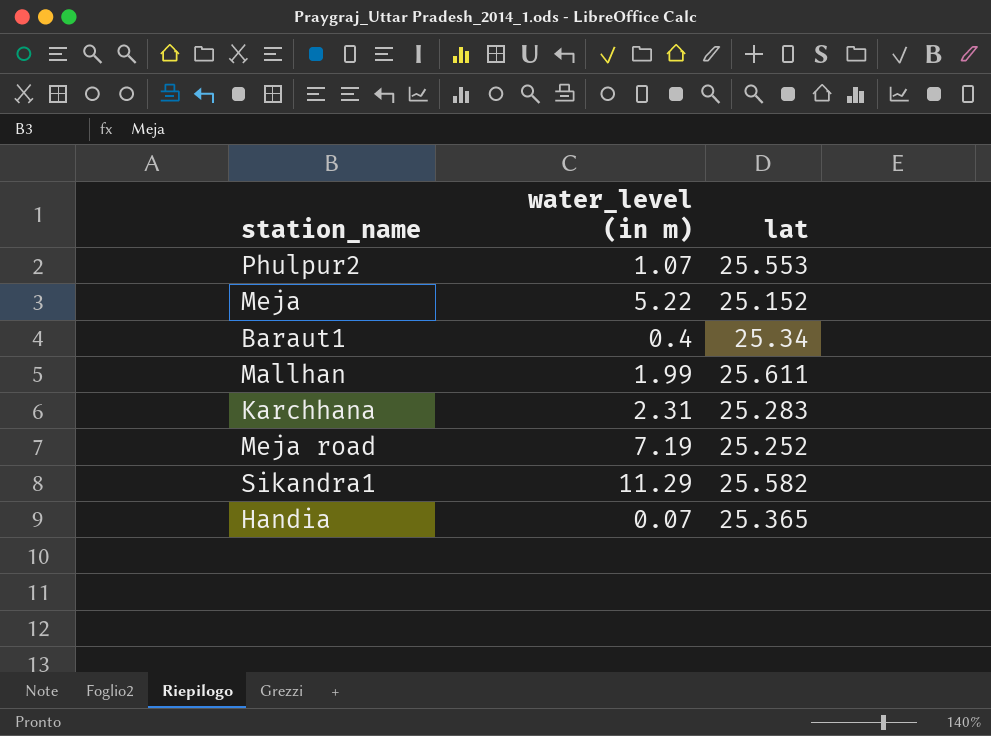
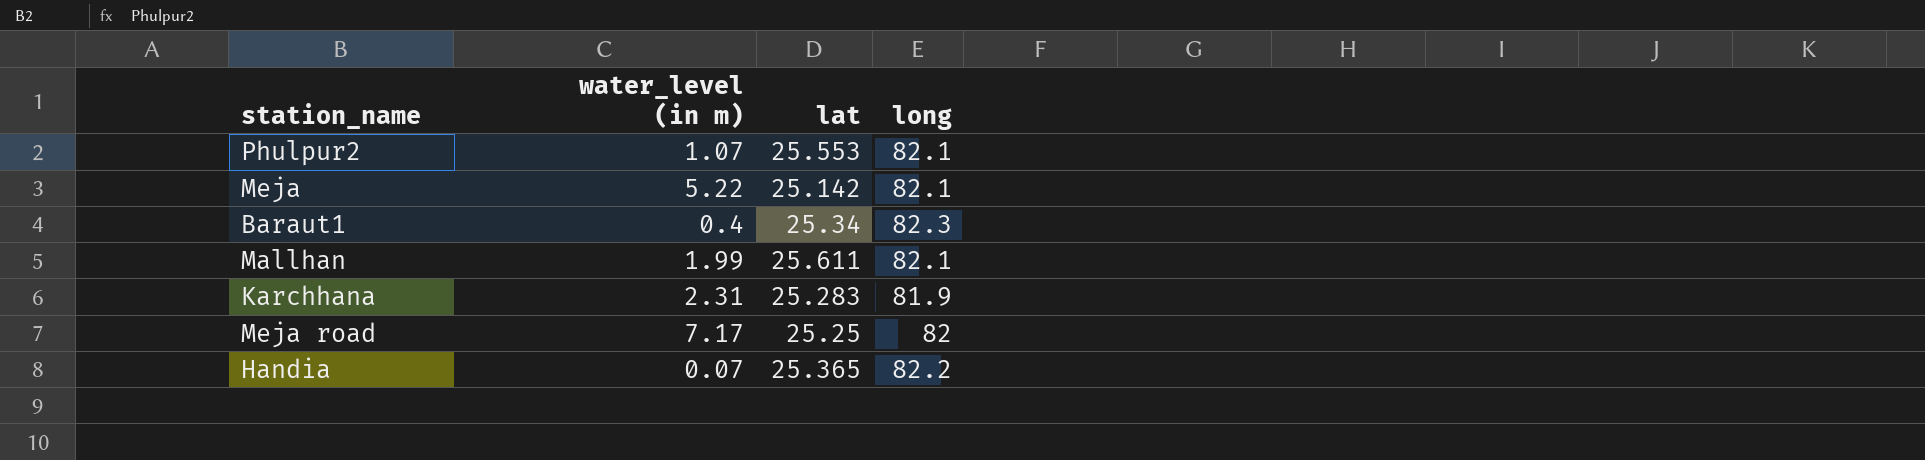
column long | position: none -> 4
row Sikandra1: 11.29 | 25.582 -> none
Meja | lat: 25.152 -> 25.142
Meja road | water_level (in m): 7.19 -> 7.17
Meja road | lat: 25.252 -> 25.25

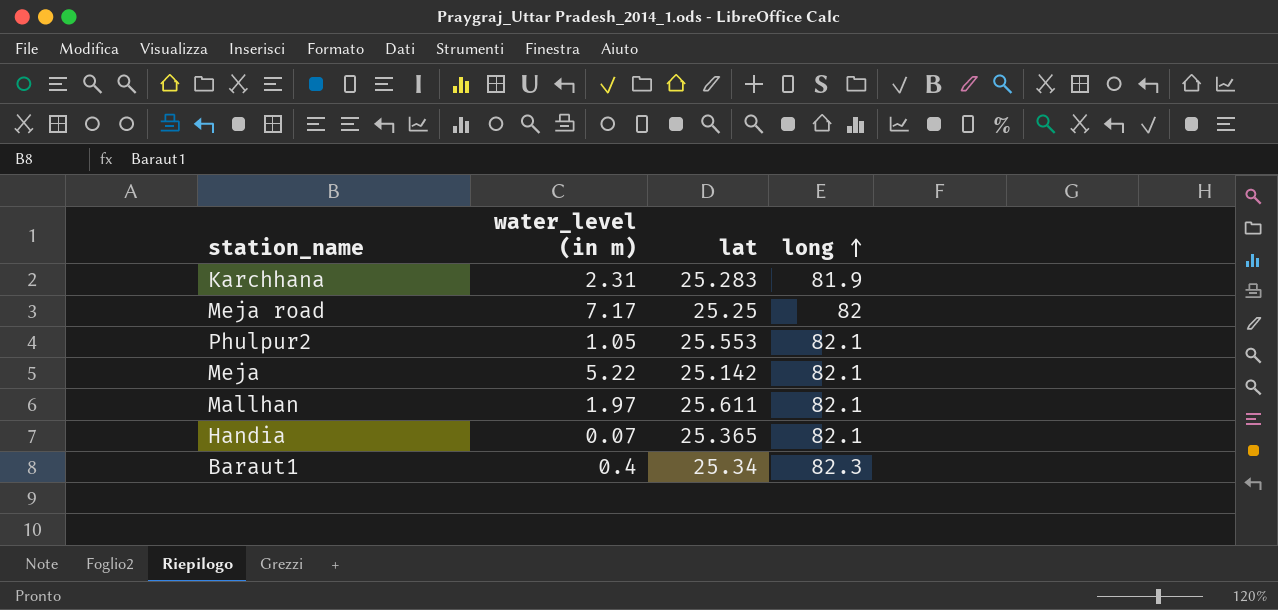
row order: none -> long ascending
Phulpur2 | water_level (in m): 1.07 -> 1.05
Mallhan | water_level (in m): 1.99 -> 1.97
Handia | long: 82.2 -> 82.1

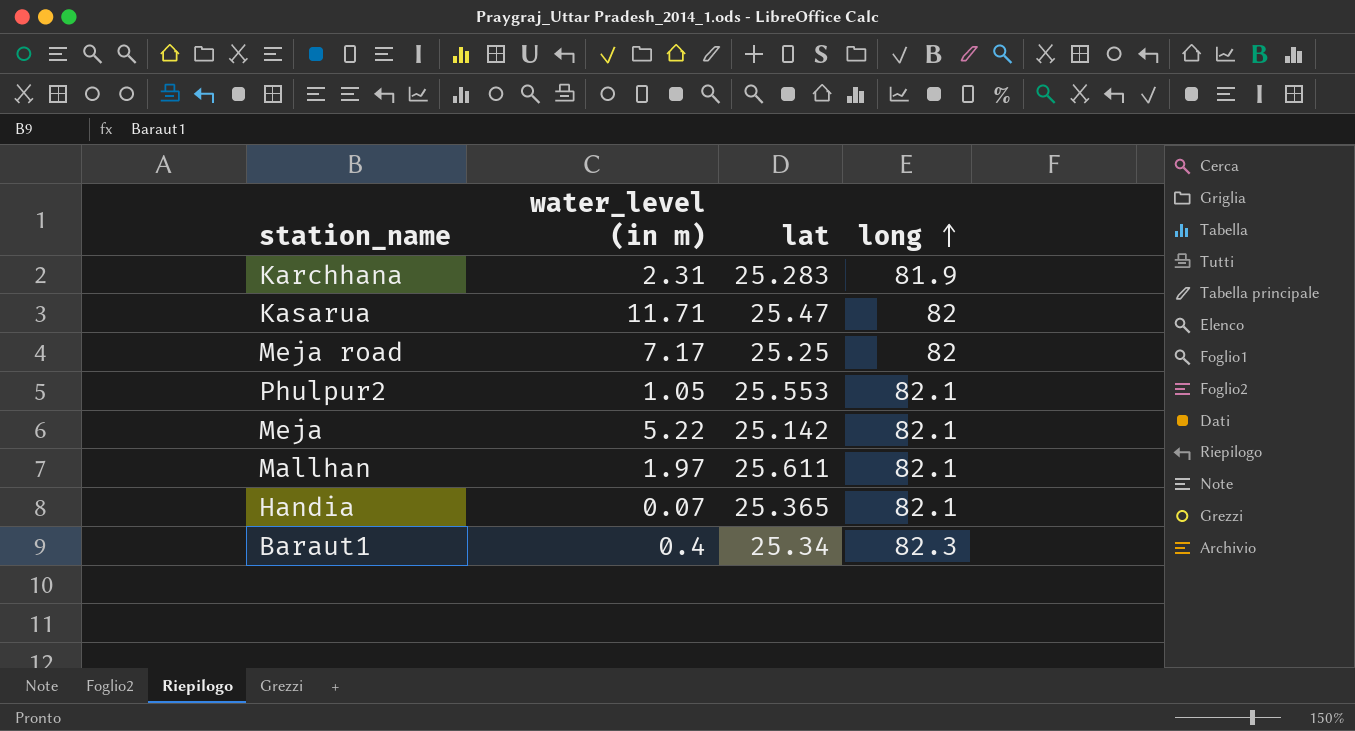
row Kasarua: none -> 11.71 | 25.47 | 82

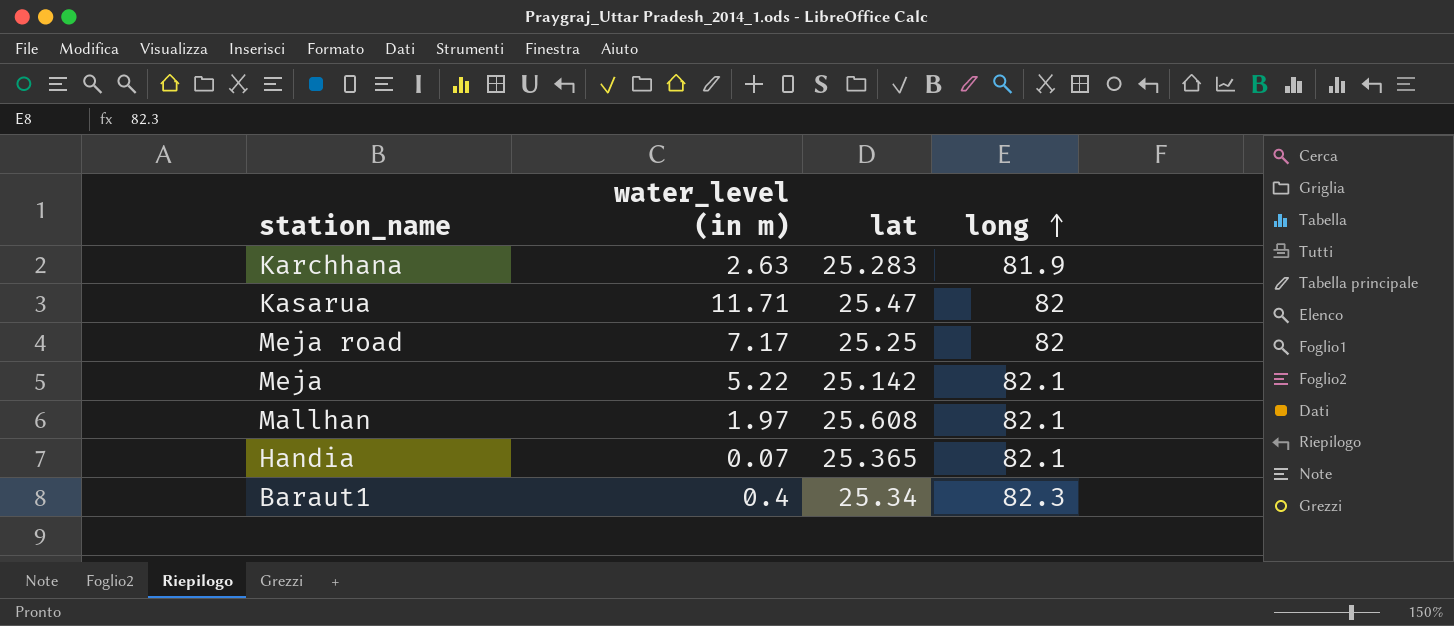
row Phulpur2: 1.05 | 25.553 | 82.1 -> none
Karchhana | water_level (in m): 2.31 -> 2.63
Mallhan | lat: 25.611 -> 25.608

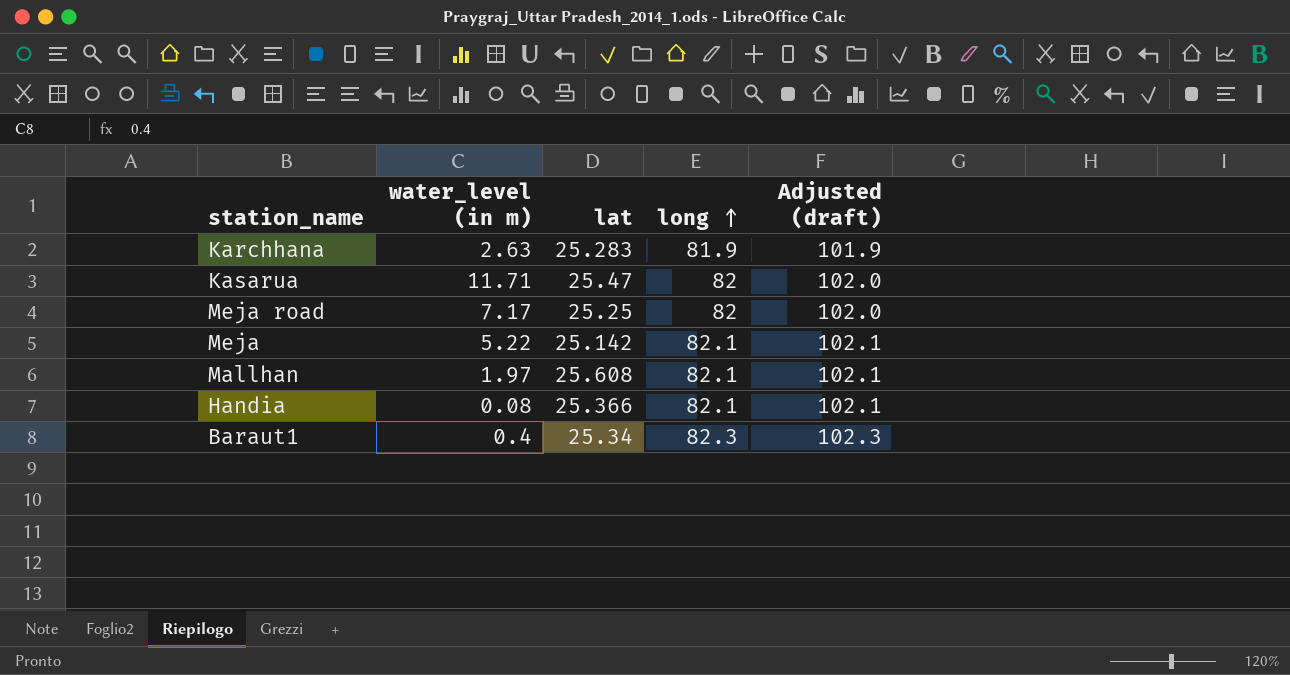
column Adjusted (draft) | formula: none -> [long] + 20
Handia | water_level (in m): 0.07 -> 0.08
Handia | lat: 25.365 -> 25.366

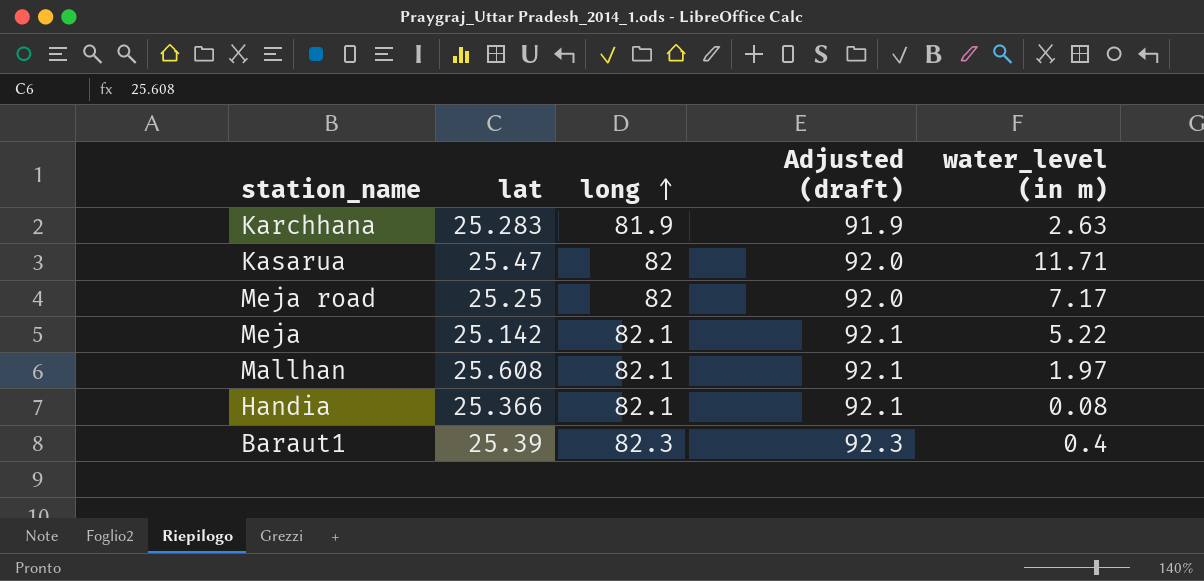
column Adjusted (draft) | formula: [long] + 20 -> [long] + 10
column water_level (in m) | position: 2 -> 5
Baraut1 | lat: 25.34 -> 25.39

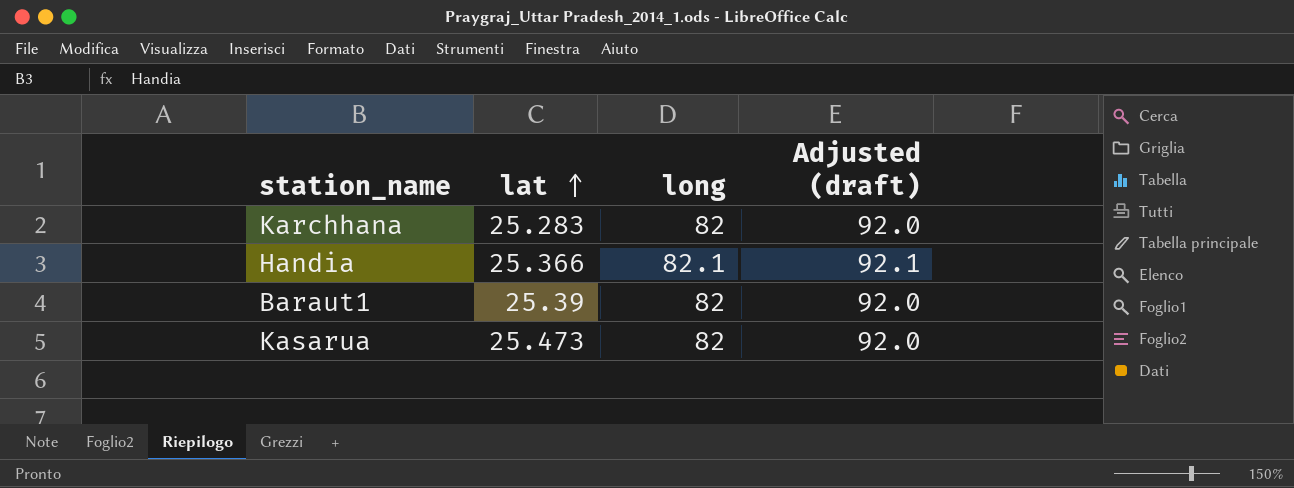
row order: long ascending -> lat ascending
column water_level (in m) | position: 5 -> none
row Meja road: 25.25 | 82 | 92.0 | 7.17 -> none
row Meja: 25.142 | 82.1 | 92.1 | 5.22 -> none
row Mallhan: 25.608 | 82.1 | 92.1 | 1.97 -> none
Karchhana | long: 81.9 -> 82
Karchhana | Adjusted (draft): 91.9 -> 92.0
Baraut1 | long: 82.3 -> 82
Baraut1 | Adjusted (draft): 92.3 -> 92.0
Kasarua | lat: 25.47 -> 25.473

